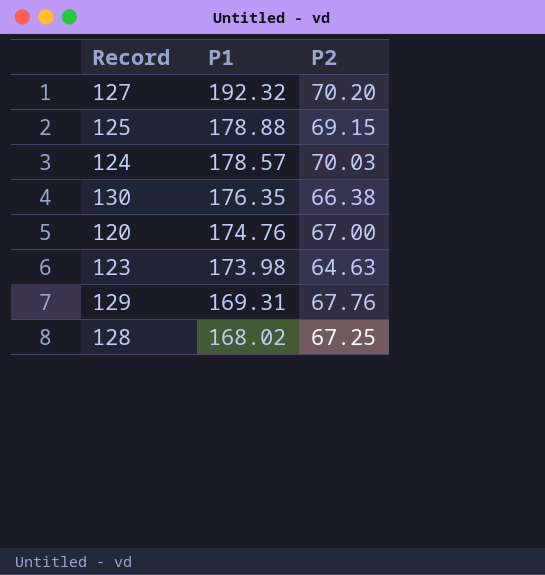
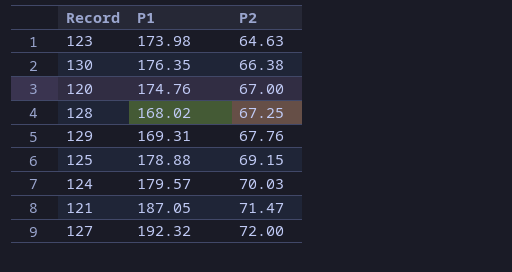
row order: P1 descending -> P2 ascending
124 | P1: 178.57 -> 179.57
row 121: none -> 187.05 | 71.47
127 | P2: 70.20 -> 72.00

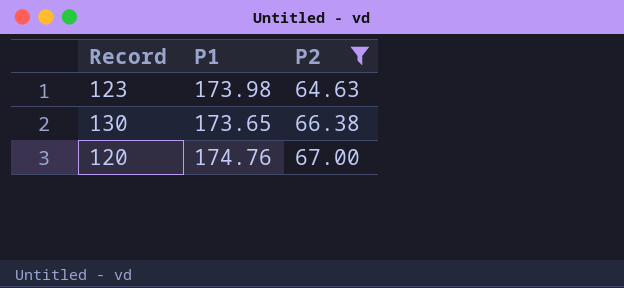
filter: none -> P2 <= 67.00
130 | P1: 176.35 -> 173.65

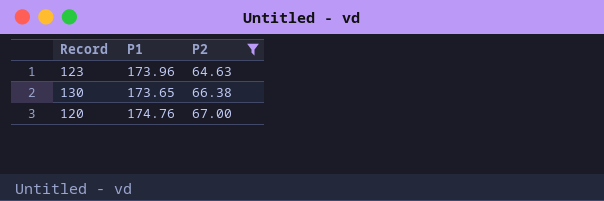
123 | P1: 173.98 -> 173.96

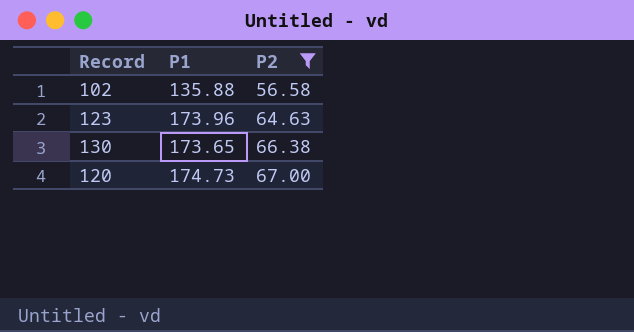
row 102: none -> 135.88 | 56.58
120 | P1: 174.76 -> 174.73

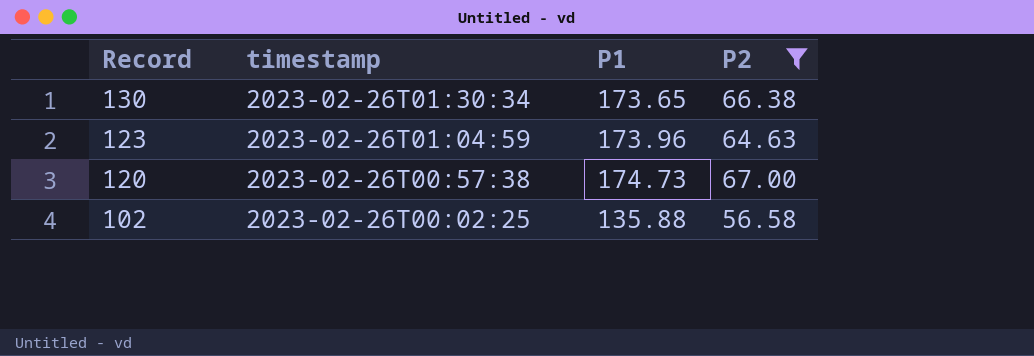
row order: P2 ascending -> Record descending
column timestamp | position: none -> 2

